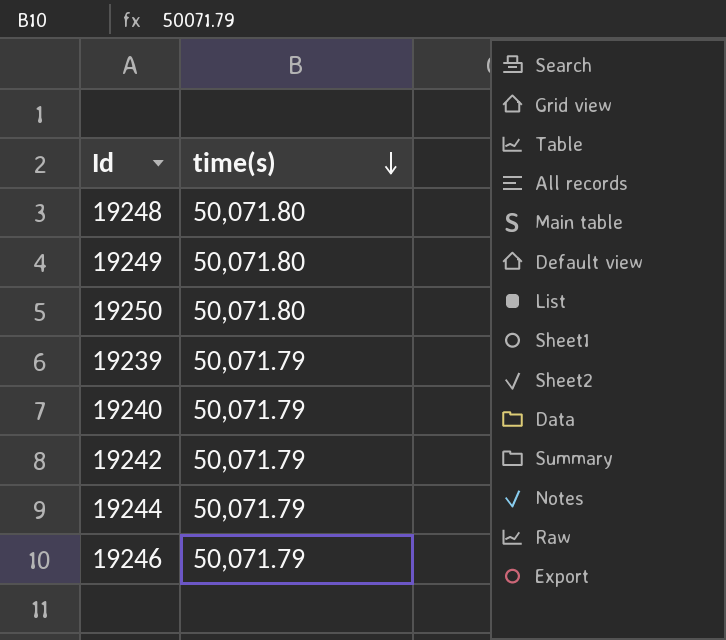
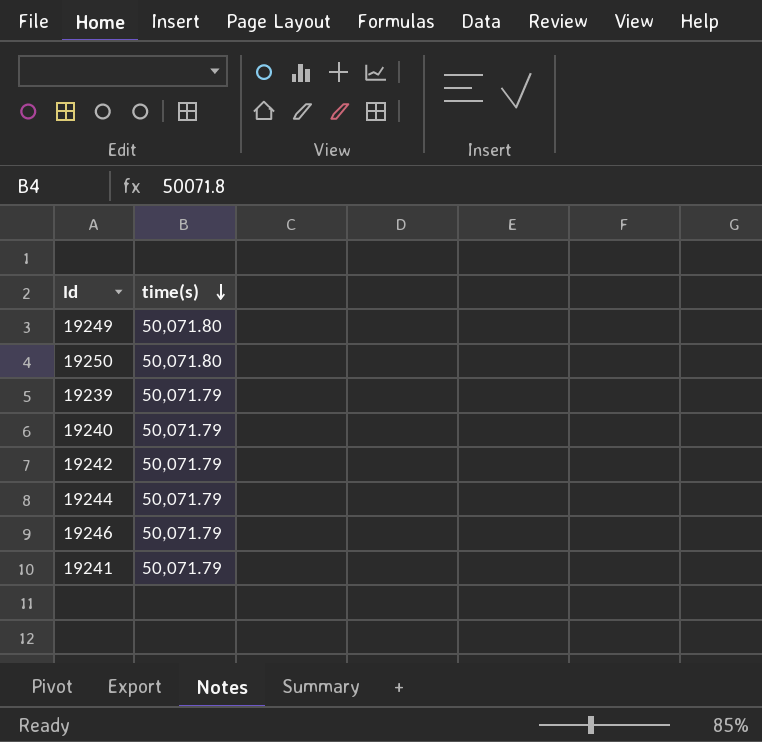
row 19248: 50,071.80 -> none
row 19241: none -> 50,071.79

